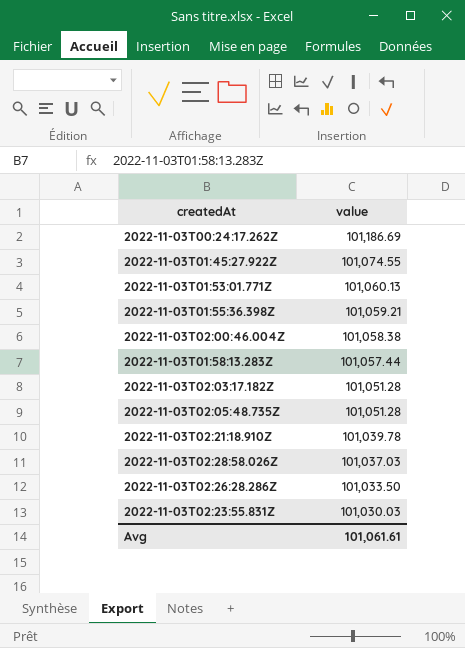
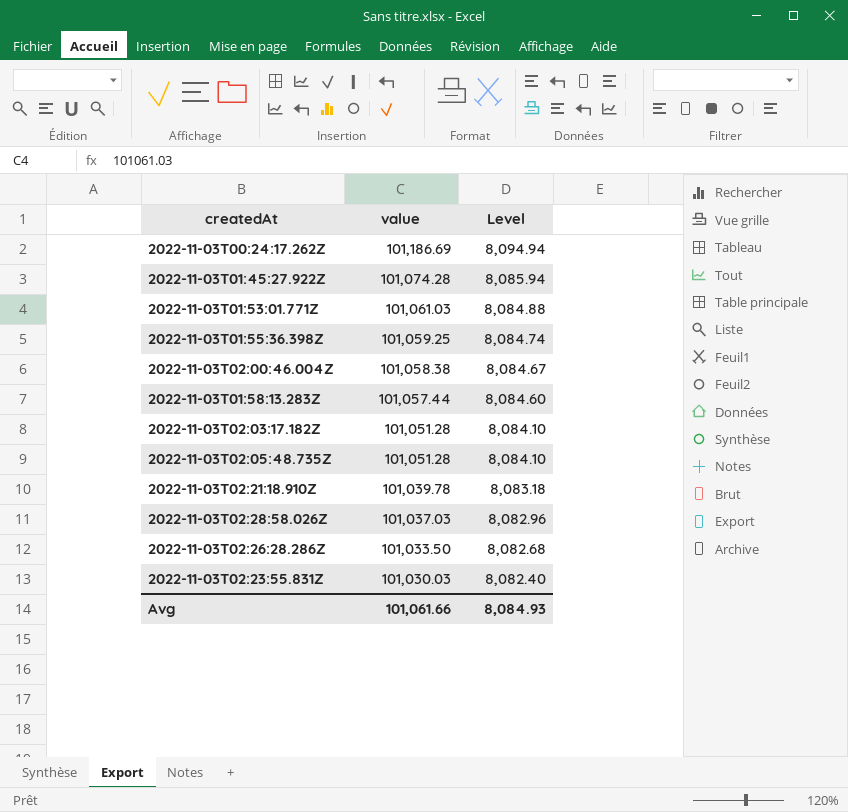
column Level | formula: none -> [value] * 0.08
2022-11-03T01:45:27.922Z | value: 101,074.55 -> 101,074.28
2022-11-03T01:53:01.771Z | value: 101,060.13 -> 101,061.03
2022-11-03T01:55:36.398Z | value: 101,059.21 -> 101,059.25
Avg | value: 101,061.61 -> 101,061.66

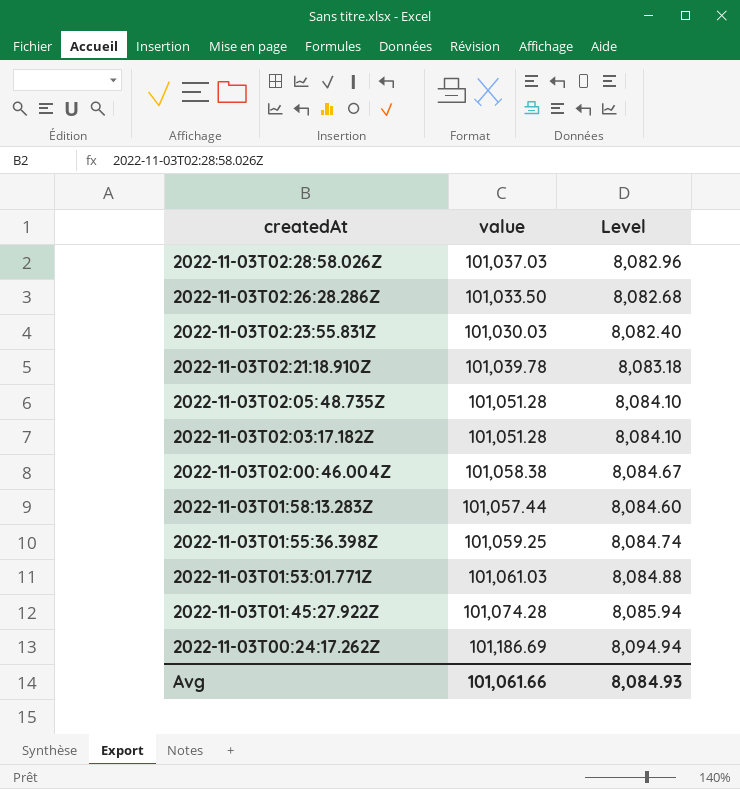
row order: value descending -> createdAt descending

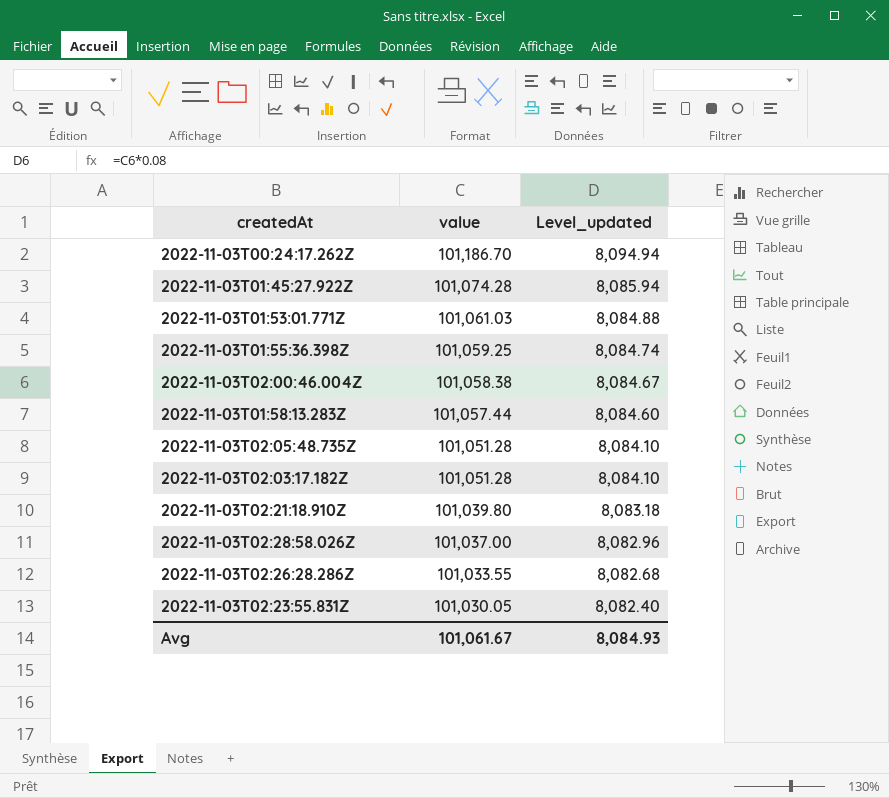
row order: createdAt descending -> value descending
column name: Level -> Level_updated
2022-11-03T00:24:17.262Z | value: 101,186.69 -> 101,186.70
2022-11-03T02:21:18.910Z | value: 101,039.78 -> 101,039.80
2022-11-03T02:28:58.026Z | value: 101,037.03 -> 101,037.00
2022-11-03T02:26:28.286Z | value: 101,033.50 -> 101,033.55
2022-11-03T02:23:55.831Z | value: 101,030.03 -> 101,030.05
Avg | value: 101,061.66 -> 101,061.67

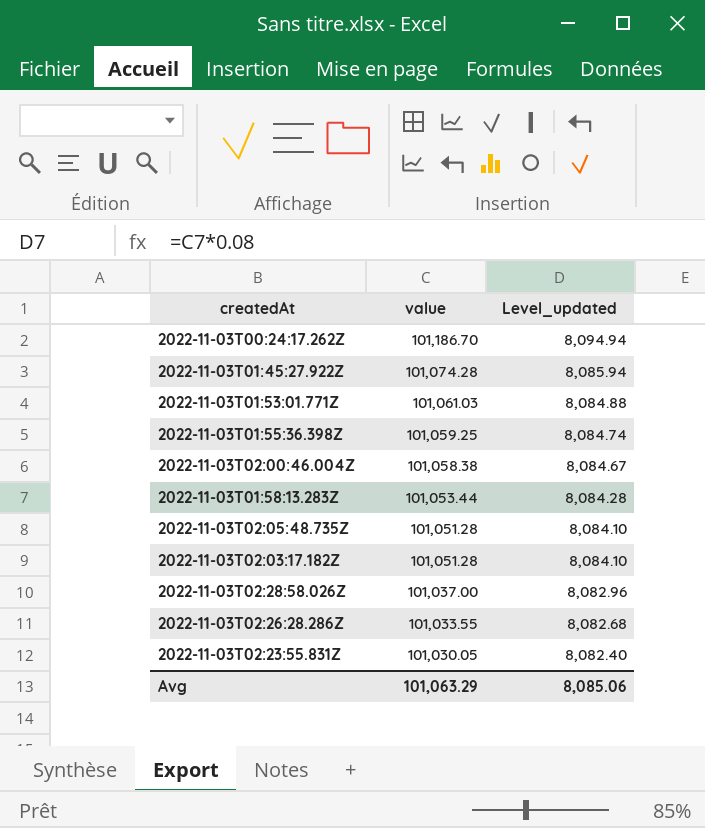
row 2022-11-03T02:21:18.910Z: 101,039.80 | 8,083.18 -> none
2022-11-03T01:58:13.283Z | value: 101,057.44 -> 101,053.44
2022-11-03T01:58:13.283Z | Level_updated: 8,084.60 -> 8,084.28
Avg | value: 101,061.67 -> 101,063.29
Avg | Level_updated: 8,084.93 -> 8,085.06

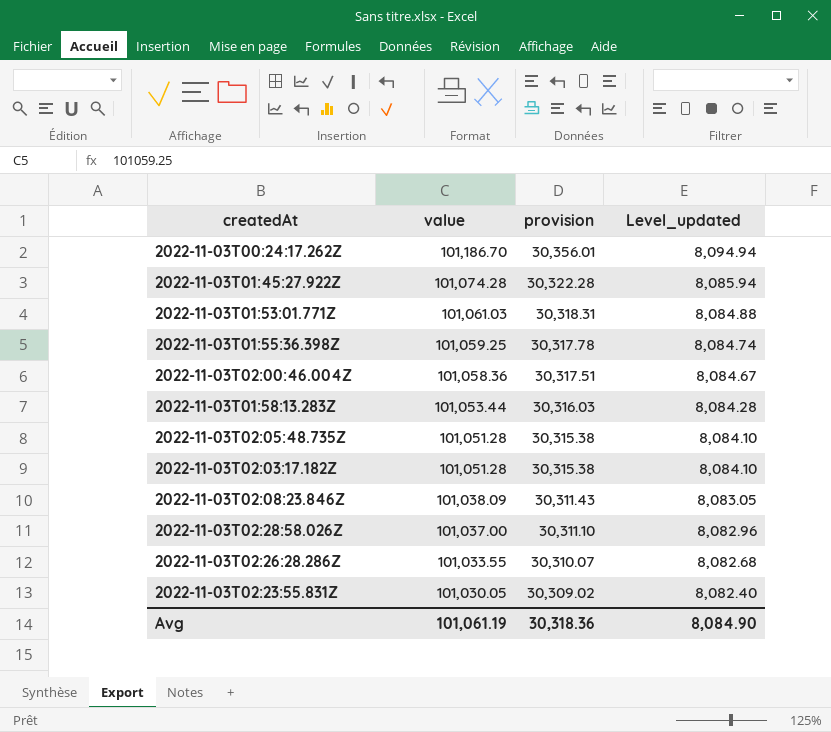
column provision | formula: none -> [value] * 0.3
2022-11-03T02:00:46.004Z | value: 101,058.38 -> 101,058.36
row 2022-11-03T02:08:23.846Z: none -> 101,038.09 | 30,311.43 | 8,083.05
Avg | value: 101,063.29 -> 101,061.19
Avg | Level_updated: 8,085.06 -> 8,084.90

